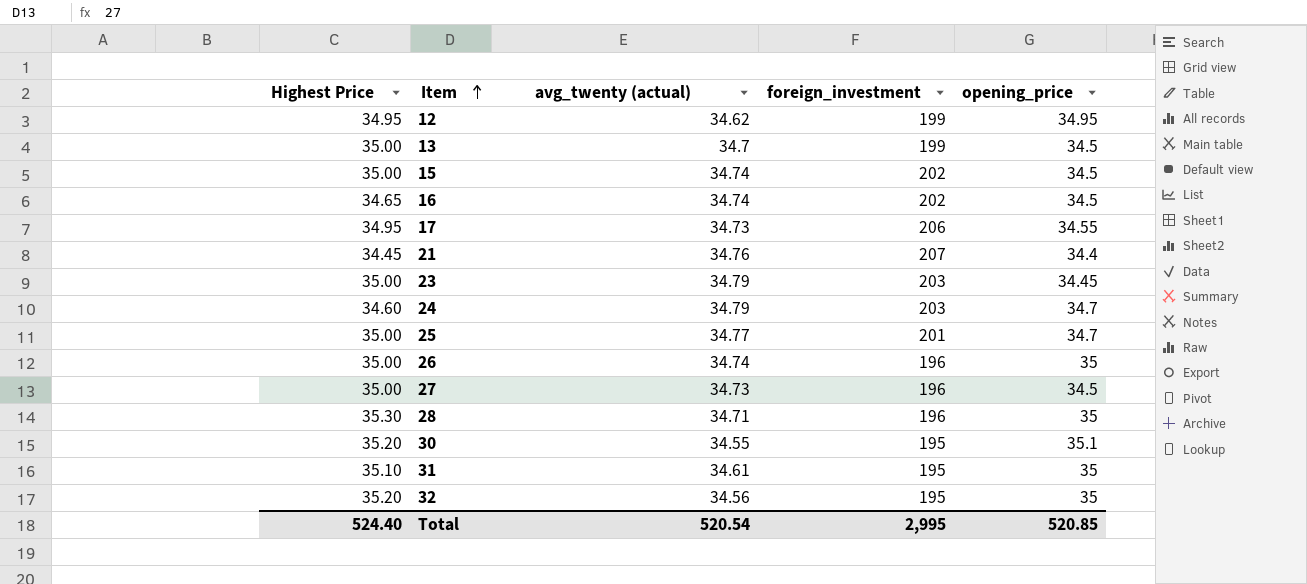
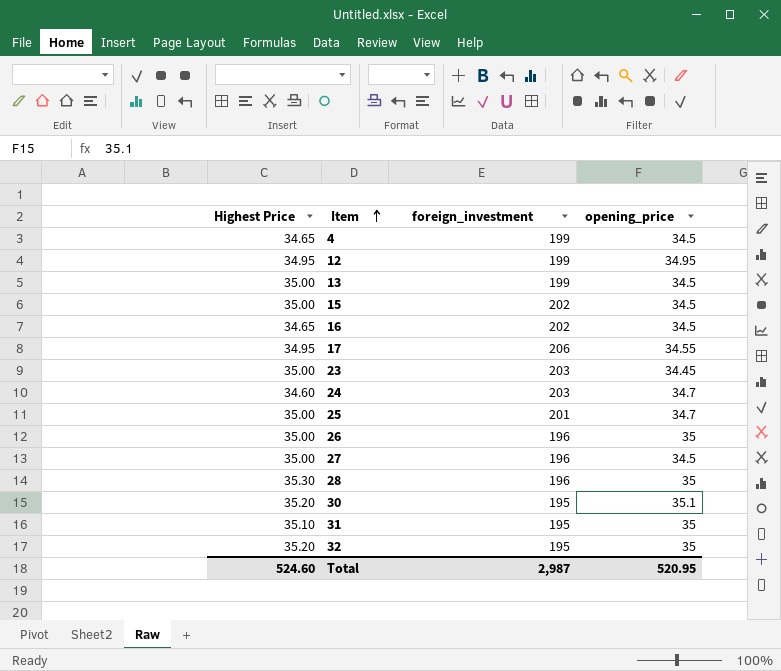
column avg_twenty (actual) | position: 3 -> none
row 21: 34.45 | 34.76 | 207 | 34.4 -> none
row 4: none -> 34.65 | 199 | 34.5
Total | Highest Price: 524.40 -> 524.60
Total | foreign_investment: 2,995 -> 2,987
Total | opening_price: 520.85 -> 520.95

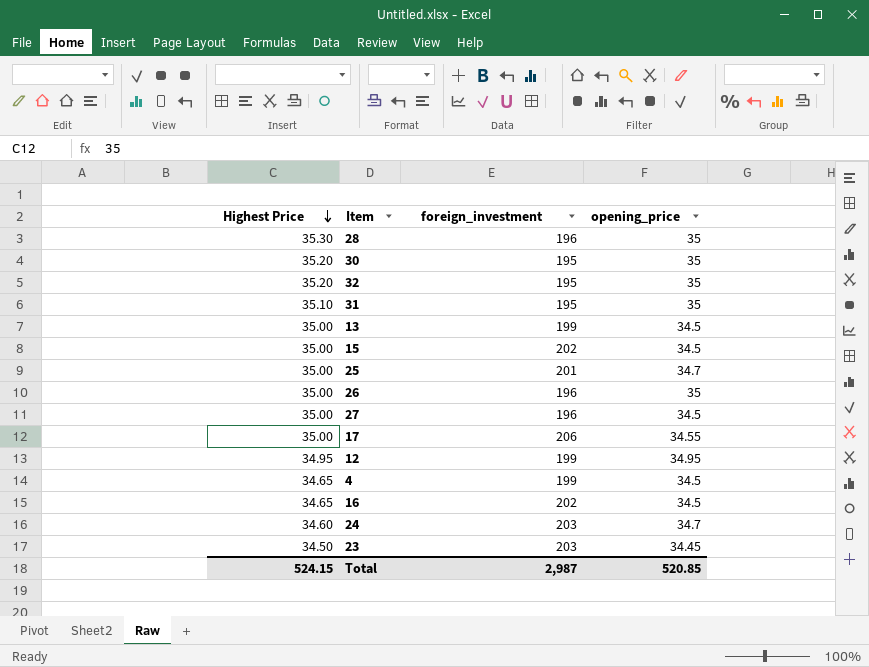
row order: Item ascending -> Highest Price descending
30 | opening_price: 35.1 -> 35
17 | Highest Price: 34.95 -> 35.00
23 | Highest Price: 35.00 -> 34.50
Total | Highest Price: 524.60 -> 524.15
Total | opening_price: 520.95 -> 520.85

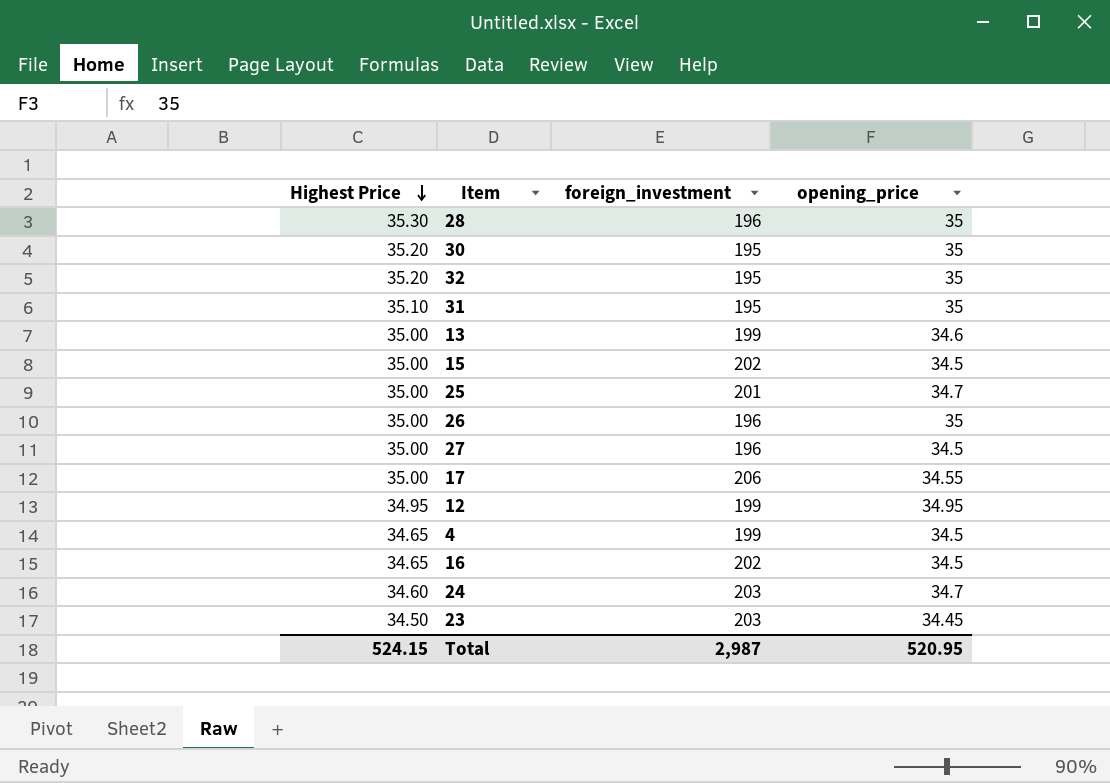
13 | opening_price: 34.5 -> 34.6
Total | opening_price: 520.85 -> 520.95

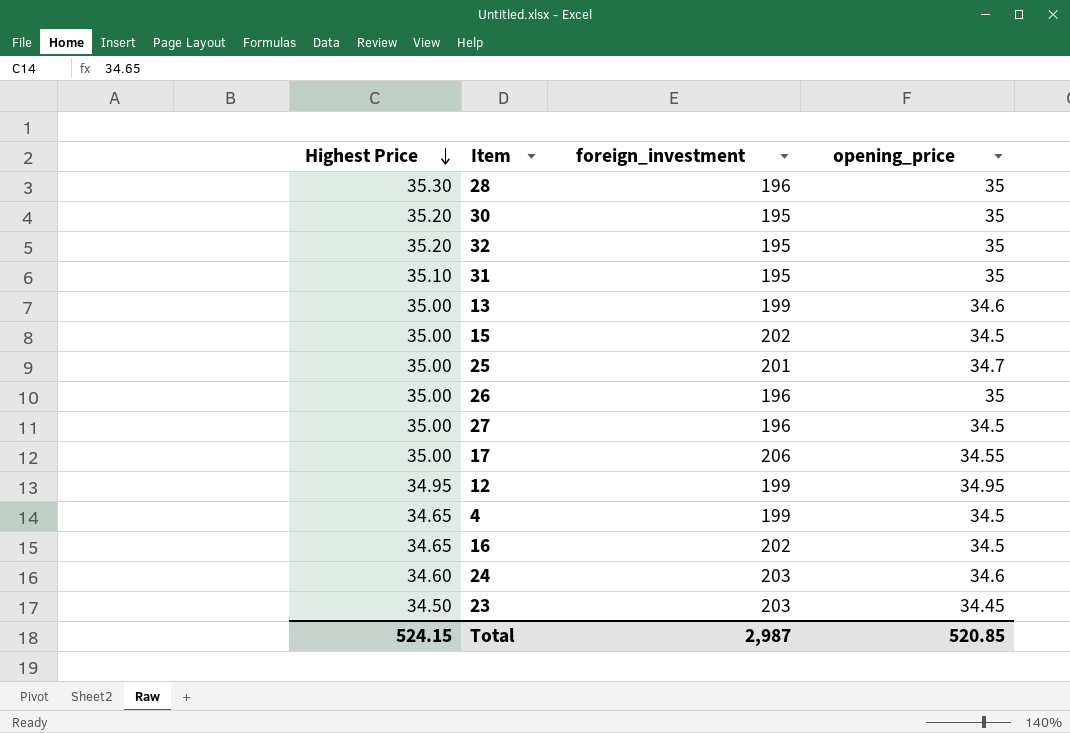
24 | opening_price: 34.7 -> 34.6
Total | opening_price: 520.95 -> 520.85

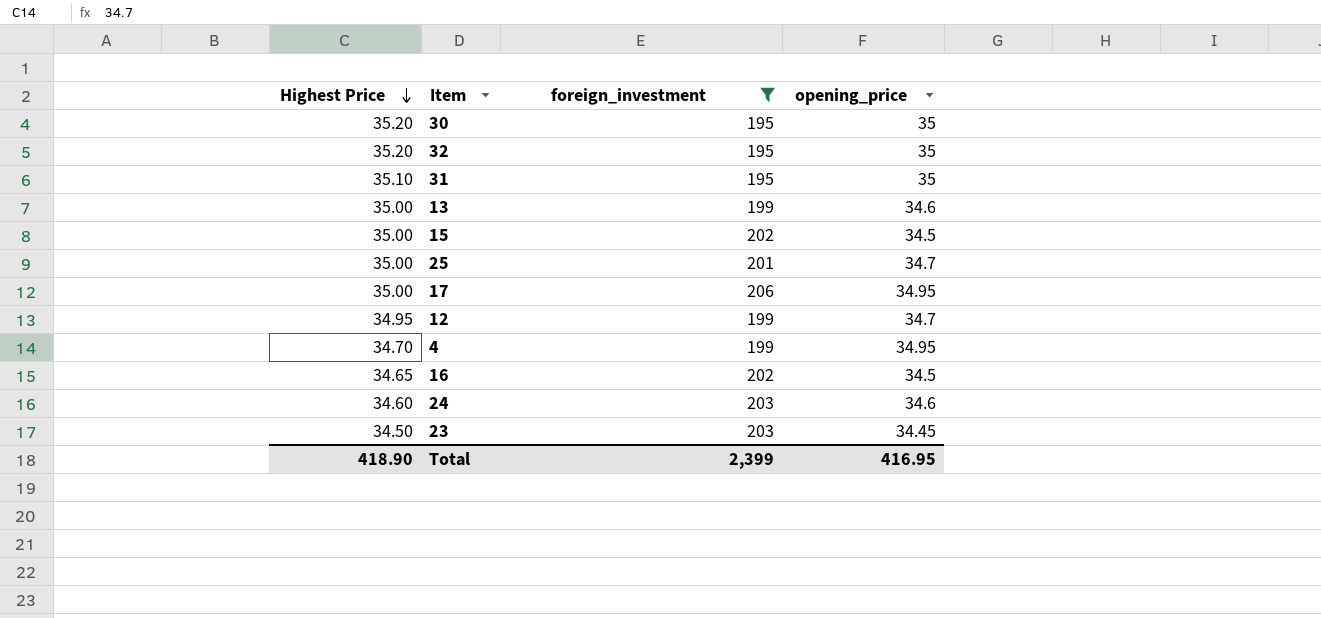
filter: none -> foreign_investment != 196
17 | opening_price: 34.55 -> 34.95
12 | opening_price: 34.95 -> 34.7
4 | Highest Price: 34.65 -> 34.70
4 | opening_price: 34.5 -> 34.95
Total | Highest Price: 524.15 -> 418.90
Total | foreign_investment: 2,987 -> 2,399
Total | opening_price: 520.85 -> 416.95

